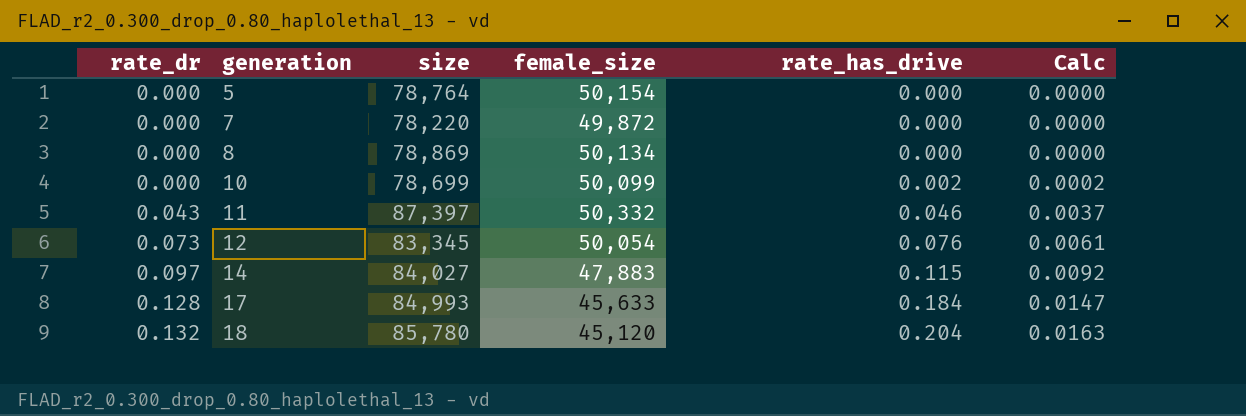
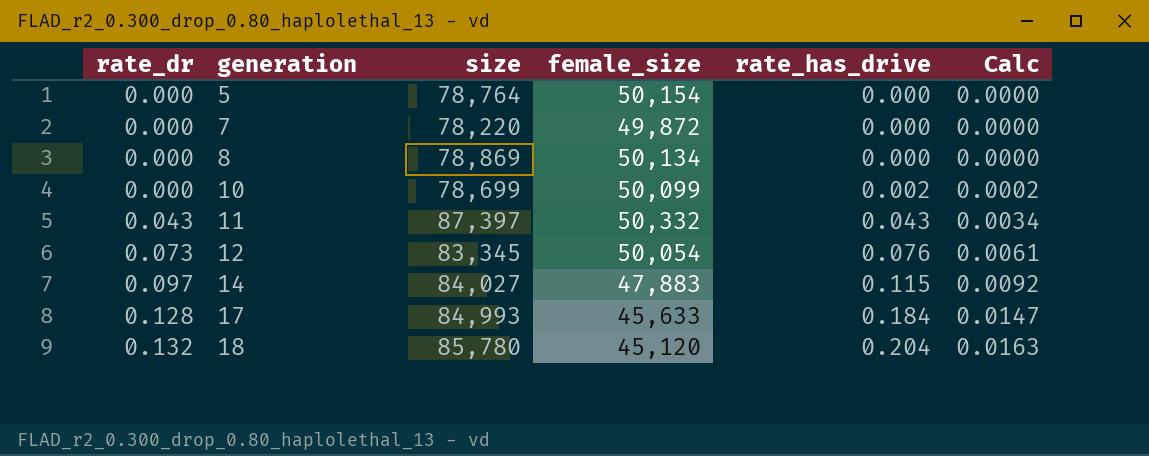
11 | rate_has_drive: 0.046 -> 0.043
11 | Calc: 0.0037 -> 0.0034

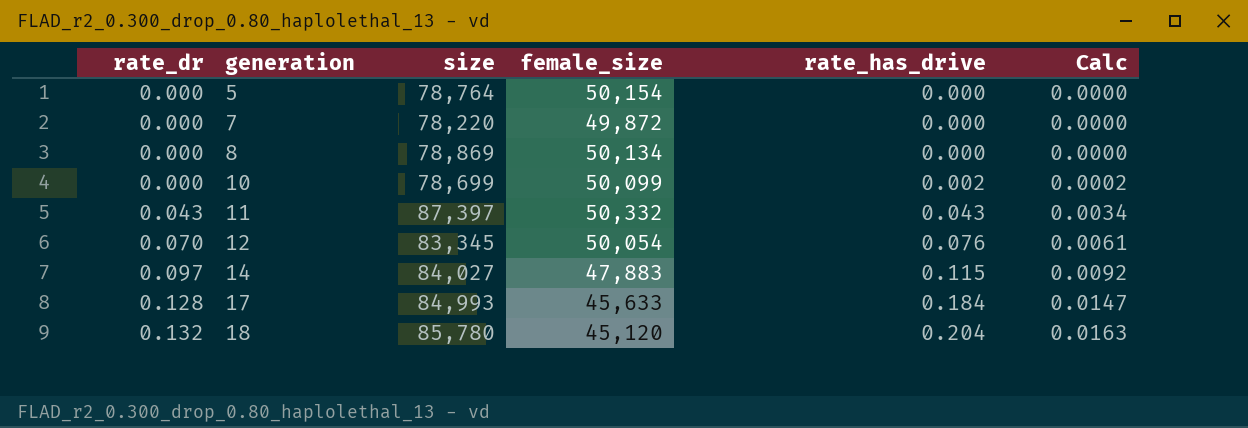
12 | rate_dr: 0.073 -> 0.070

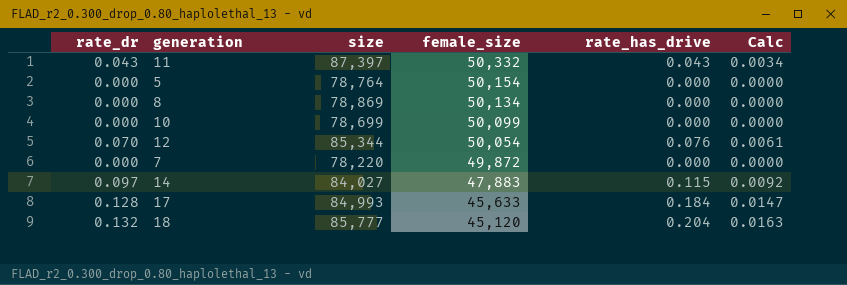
row order: rate_dr ascending -> female_size descending
10 | rate_has_drive: 0.002 -> 0.000
10 | Calc: 0.0002 -> 0.0000
12 | size: 83,345 -> 85,344
18 | size: 85,780 -> 85,777

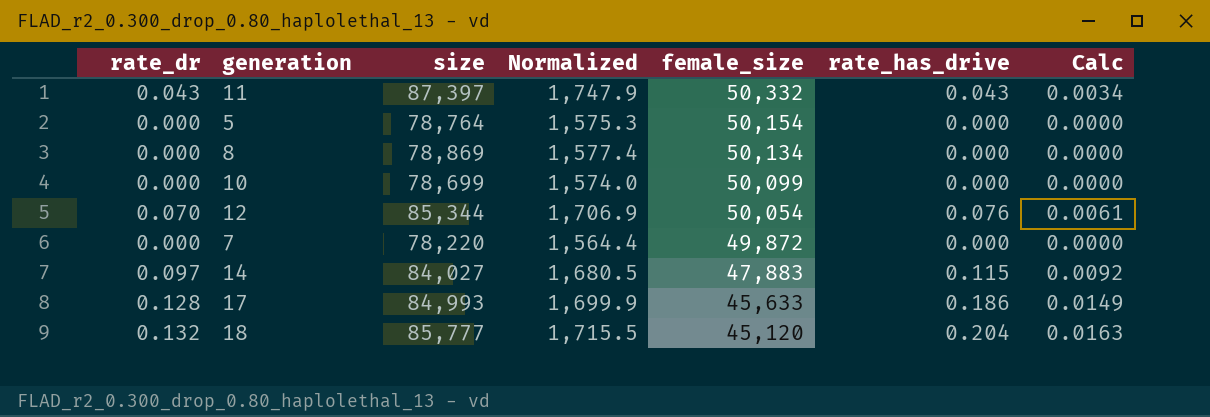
column Normalized | formula: none -> [size] * 0.02
17 | rate_has_drive: 0.184 -> 0.186
17 | Calc: 0.0147 -> 0.0149

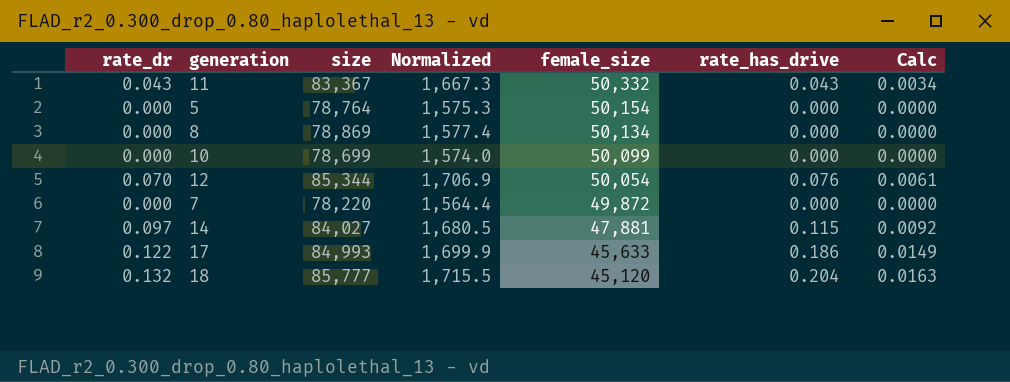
11 | size: 87,397 -> 83,367
11 | Normalized: 1,747.9 -> 1,667.3
14 | female_size: 47,883 -> 47,881
17 | rate_dr: 0.128 -> 0.122

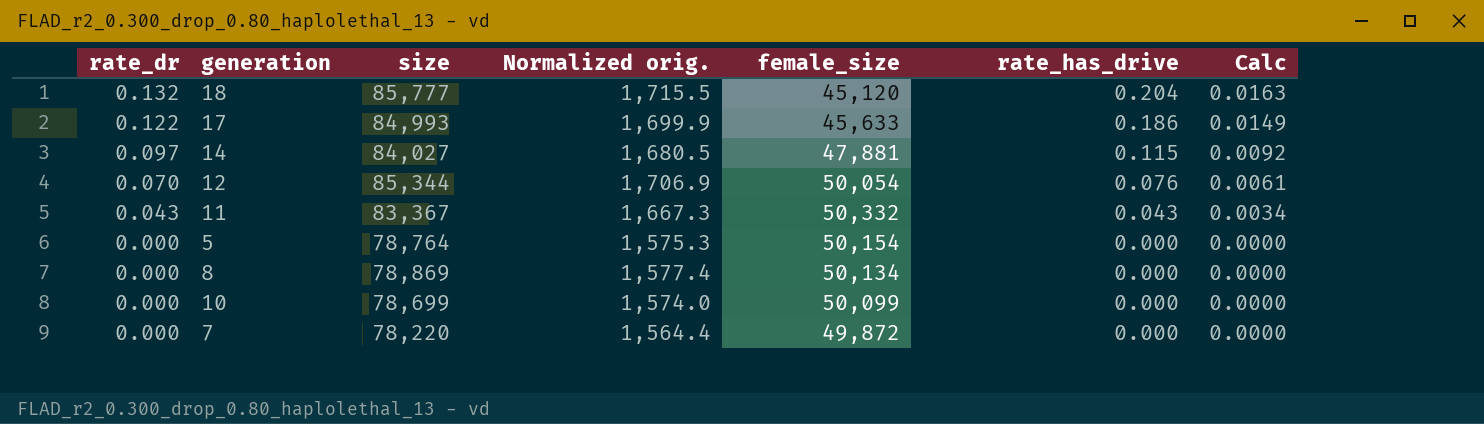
row order: female_size descending -> rate_dr descending
column name: Normalized -> Normalized orig.

